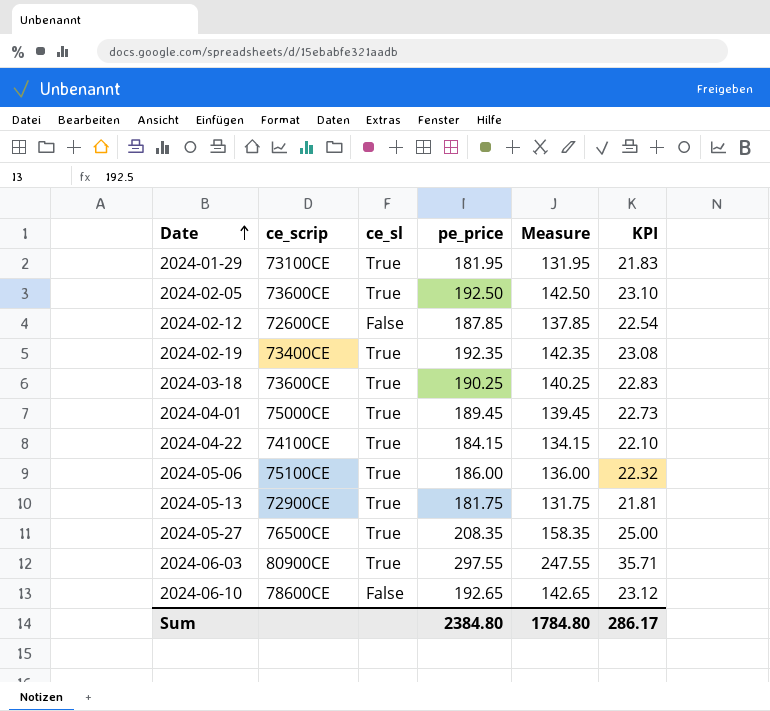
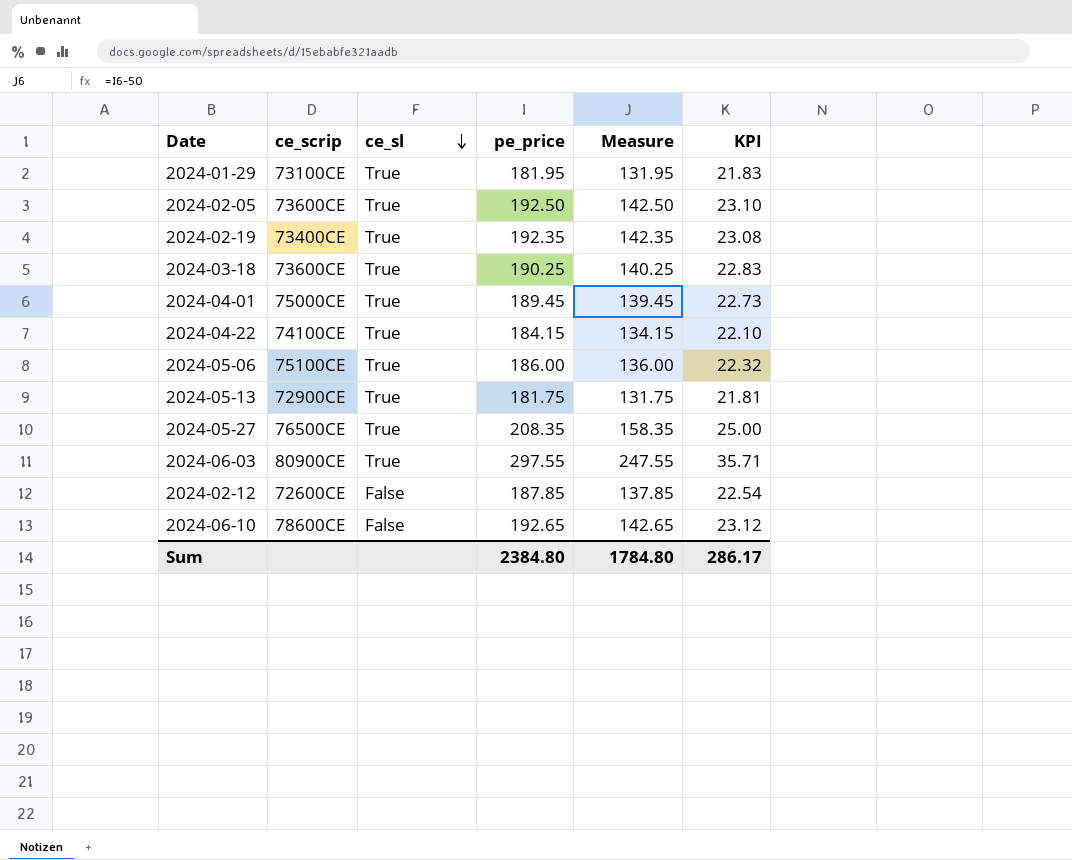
row order: Date ascending -> ce_sl descending

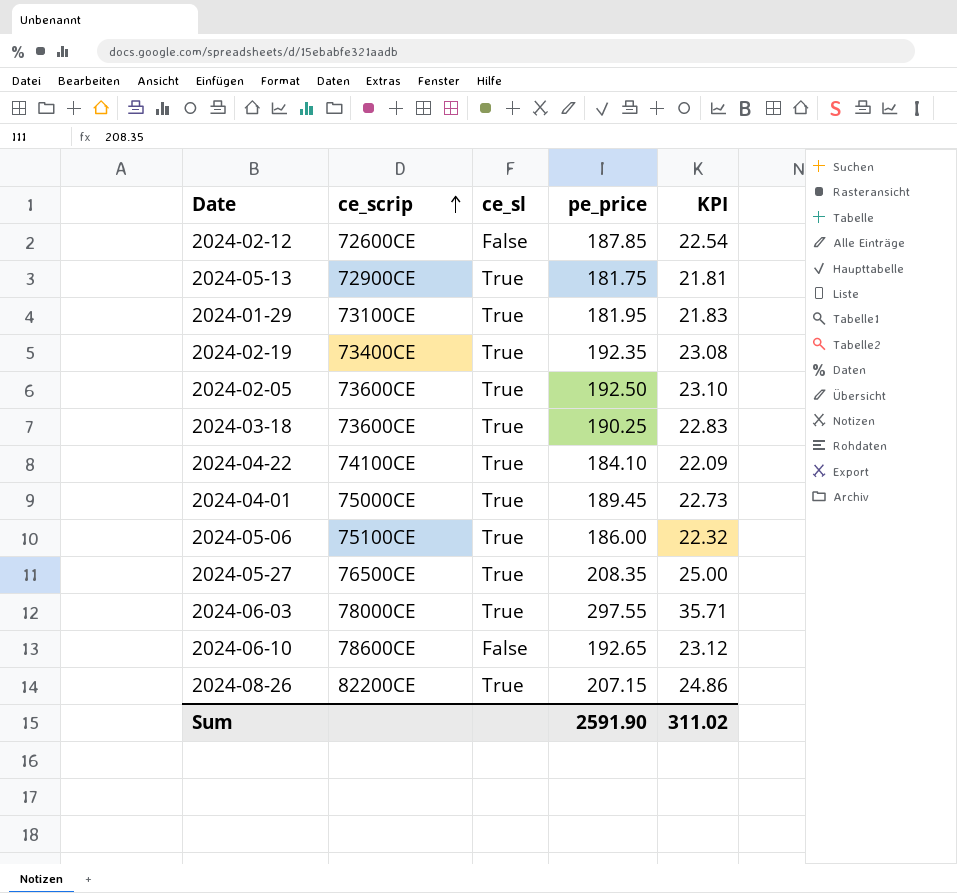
row order: ce_sl descending -> ce_scrip ascending
column Measure | formula: [pe_price] - 50 -> none
2024-04-22 | pe_price: 184.15 -> 184.10
2024-04-22 | KPI: 22.10 -> 22.09
2024-06-03 | ce_scrip: 80900CE -> 78000CE
row 2024-08-26: none -> 82200CE | True | 207.15 | 24.86
Sum | pe_price: 2384.80 -> 2591.90
Sum | KPI: 286.17 -> 311.02

